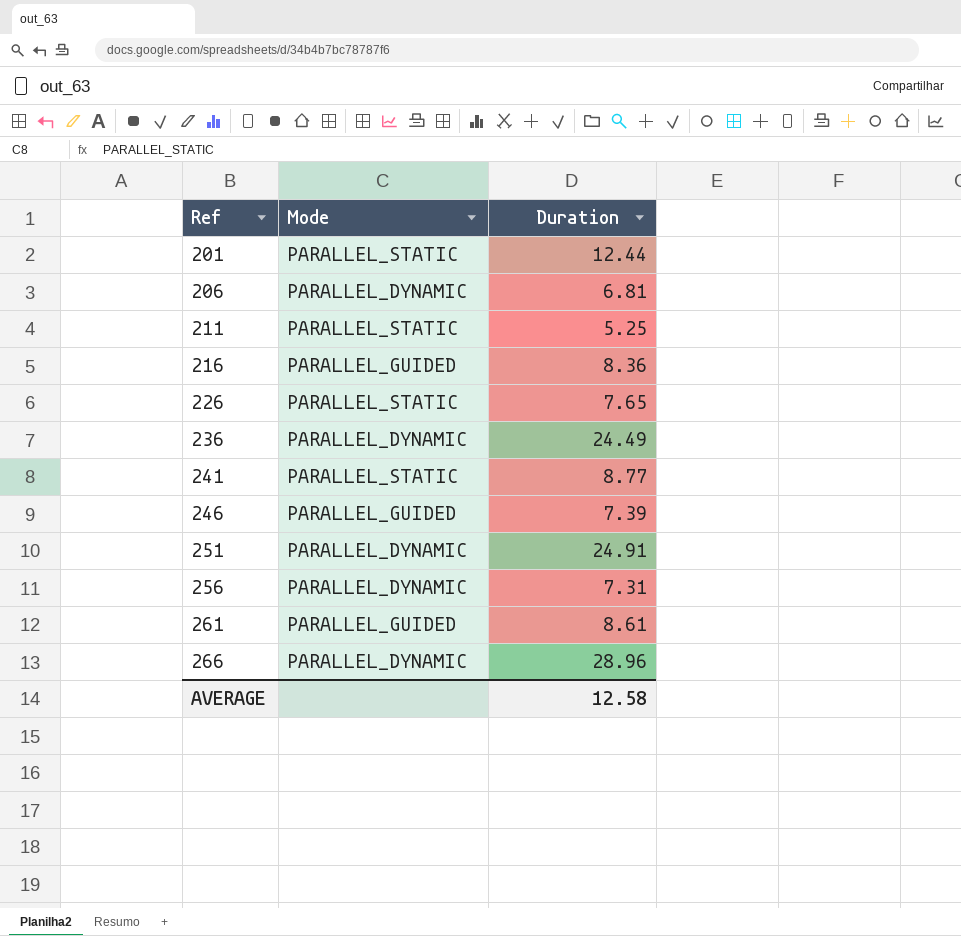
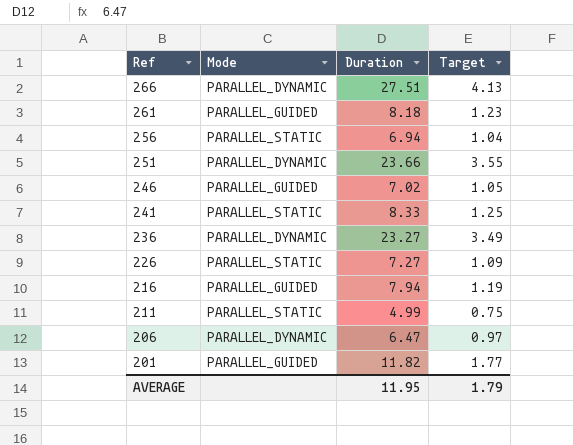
row order: Ref ascending -> Ref descending
column Target | formula: none -> [Duration] * 0.15
266 | Duration: 28.96 -> 27.51
261 | Duration: 8.61 -> 8.18
256 | Mode: PARALLEL_DYNAMIC -> PARALLEL_STATIC
256 | Duration: 7.31 -> 6.94
251 | Duration: 24.91 -> 23.66
246 | Duration: 7.39 -> 7.02
241 | Duration: 8.77 -> 8.33
236 | Duration: 24.49 -> 23.27
226 | Duration: 7.65 -> 7.27
216 | Duration: 8.36 -> 7.94
211 | Duration: 5.25 -> 4.99
206 | Duration: 6.81 -> 6.47
201 | Mode: PARALLEL_STATIC -> PARALLEL_GUIDED
201 | Duration: 12.44 -> 11.82
AVERAGE | Duration: 12.58 -> 11.95

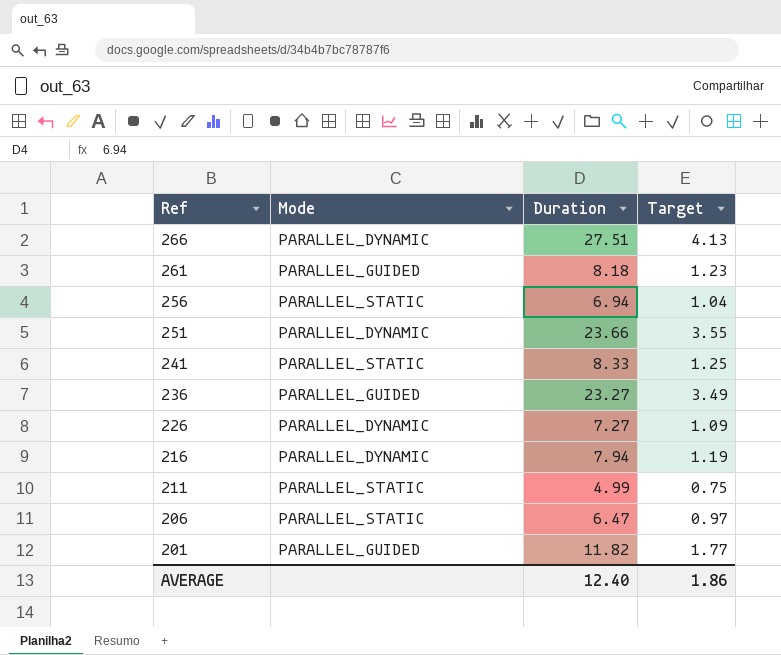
row 246: PARALLEL_GUIDED | 7.02 | 1.05 -> none
236 | Mode: PARALLEL_DYNAMIC -> PARALLEL_GUIDED
226 | Mode: PARALLEL_STATIC -> PARALLEL_DYNAMIC
216 | Mode: PARALLEL_GUIDED -> PARALLEL_DYNAMIC
206 | Mode: PARALLEL_DYNAMIC -> PARALLEL_STATIC
AVERAGE | Duration: 11.95 -> 12.40
AVERAGE | Target: 1.79 -> 1.86

